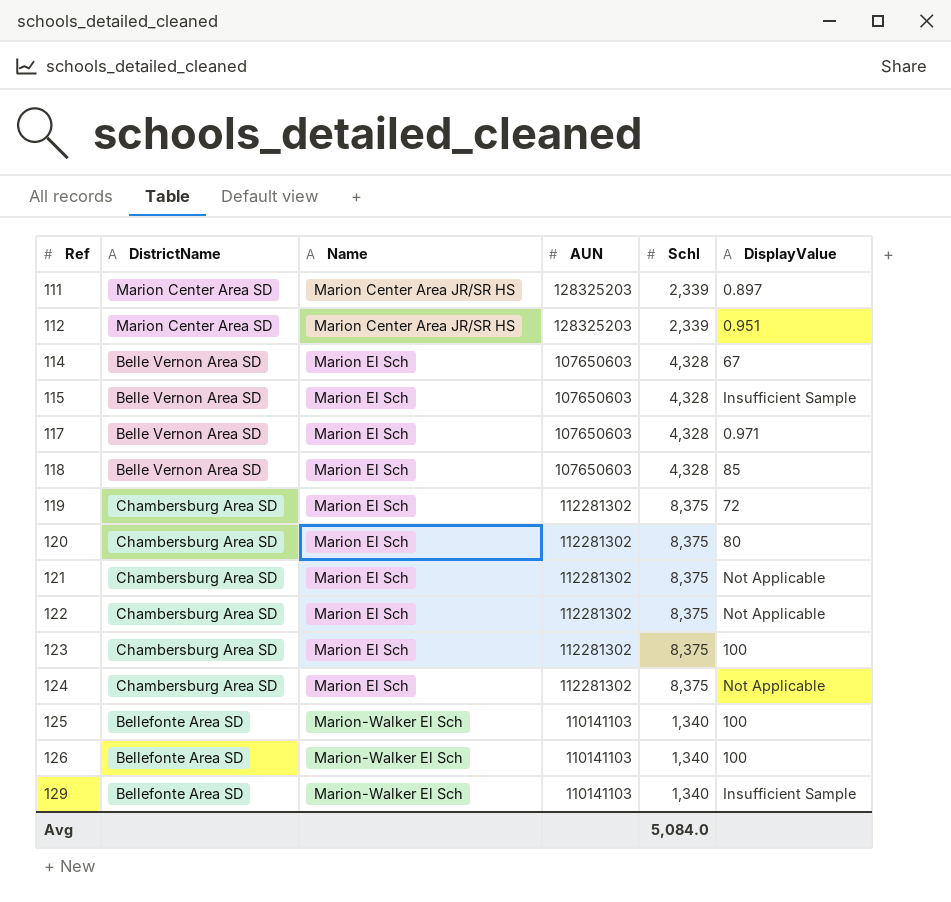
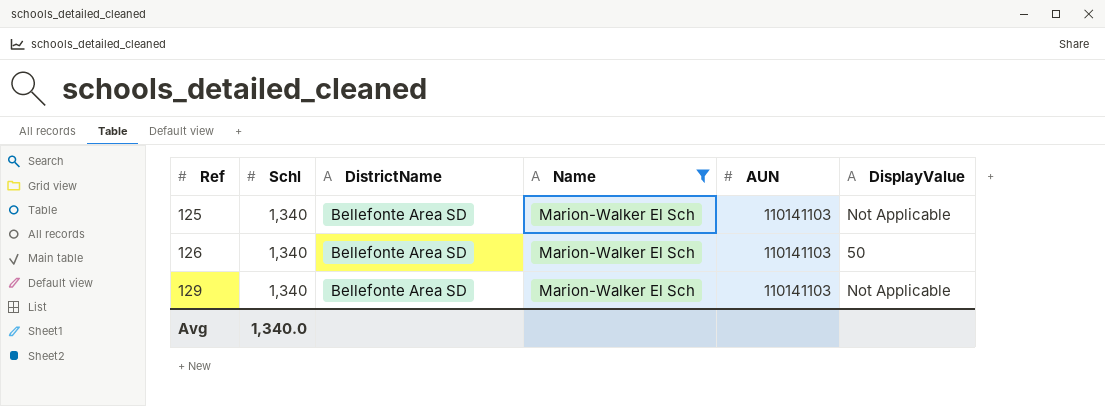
filter: none -> Name = Marion-Walker El Sch
column Schl | position: 5 -> 2
125 | DisplayValue: 100 -> Not Applicable
126 | DisplayValue: 100 -> 50
129 | DisplayValue: Insufficient Sample -> Not Applicable
Avg | Schl: 5,084.0 -> 1,340.0

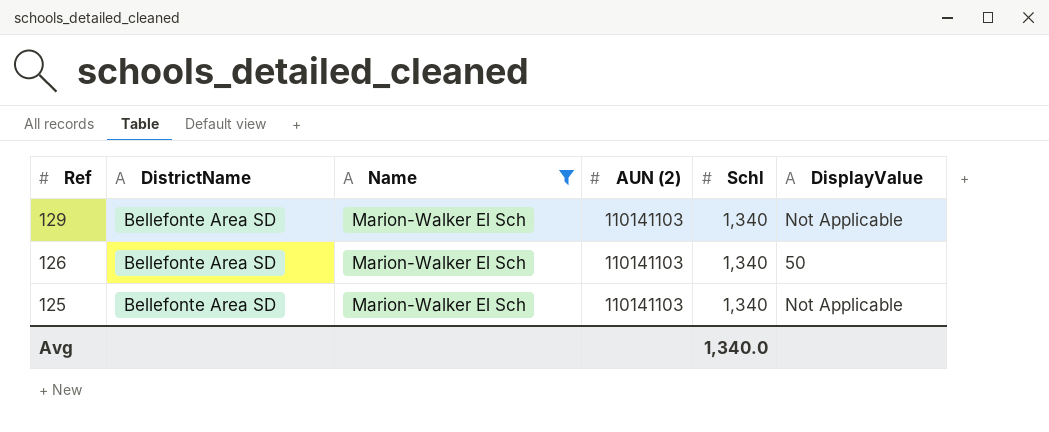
row order: Ref ascending -> Ref descending
column name: AUN -> AUN (2)
column Schl | position: 2 -> 5

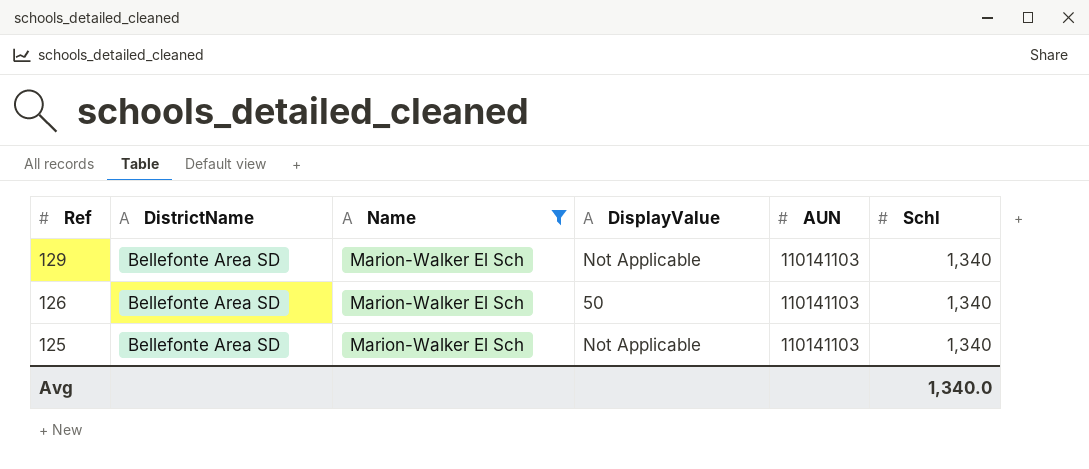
column DisplayValue | position: 6 -> 4
column name: AUN (2) -> AUN

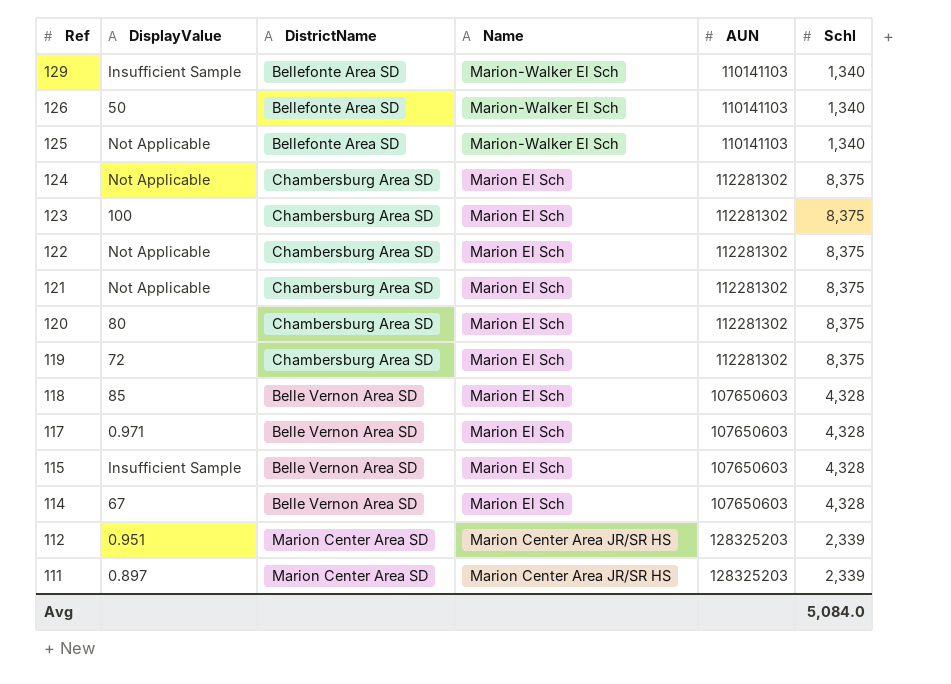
filter: Name = Marion-Walker El Sch -> none
column DisplayValue | position: 4 -> 2
129 | DisplayValue: Not Applicable -> Insufficient Sample
Avg | Schl: 1,340.0 -> 5,084.0

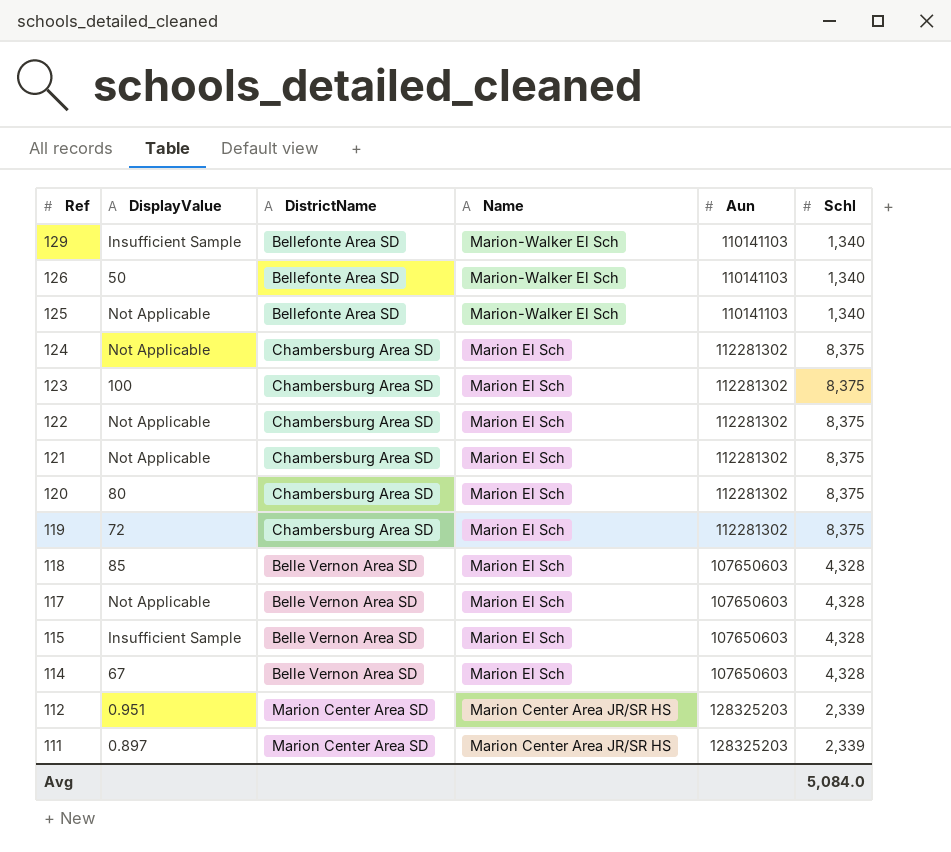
column name: AUN -> Aun
117 | DisplayValue: 0.971 -> Not Applicable

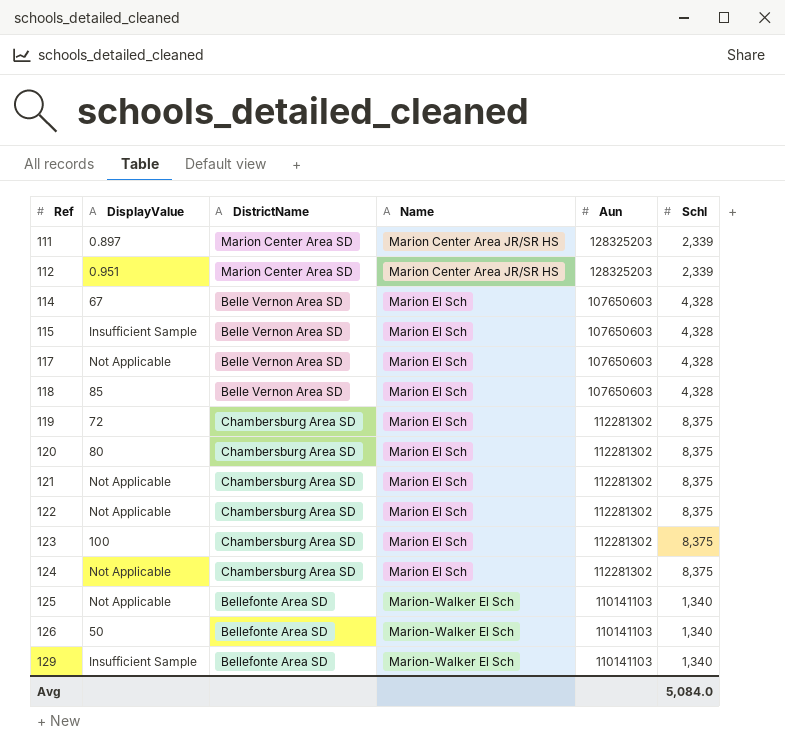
row order: Ref descending -> Ref ascending

